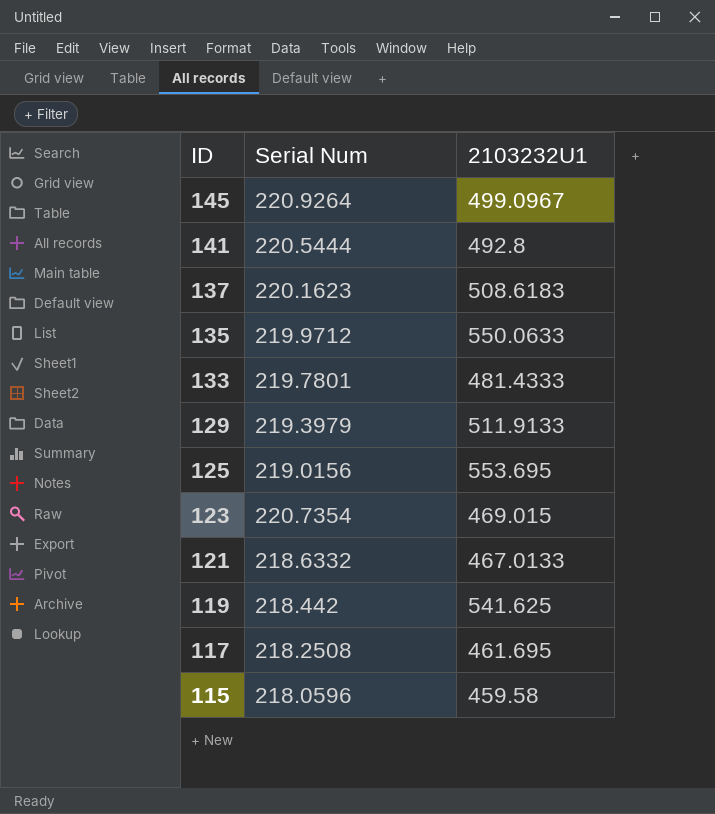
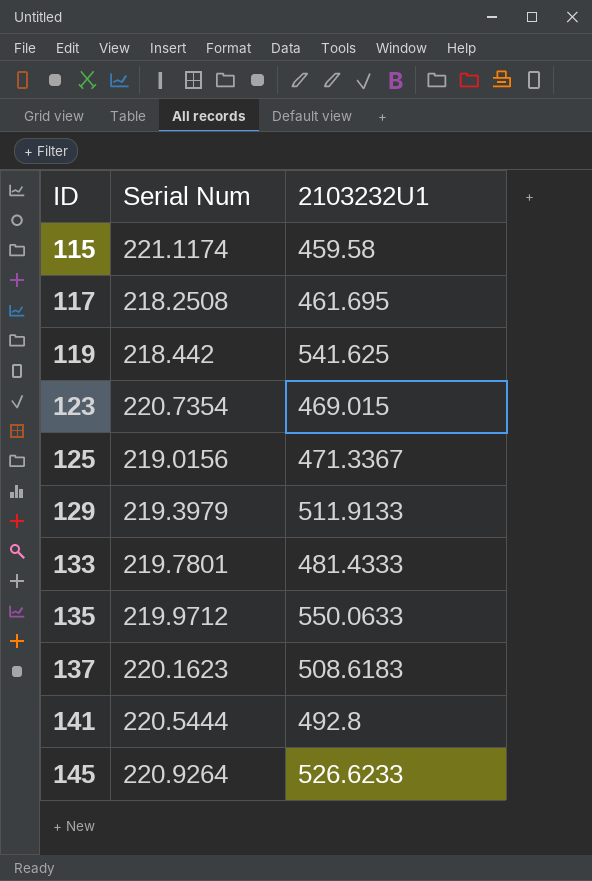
row order: ID descending -> ID ascending
row 121: 218.6332 | 467.0133 -> none
115 | Serial Num: 218.0596 -> 221.1174
125 | 2103232U1: 553.695 -> 471.3367
145 | 2103232U1: 499.0967 -> 526.6233

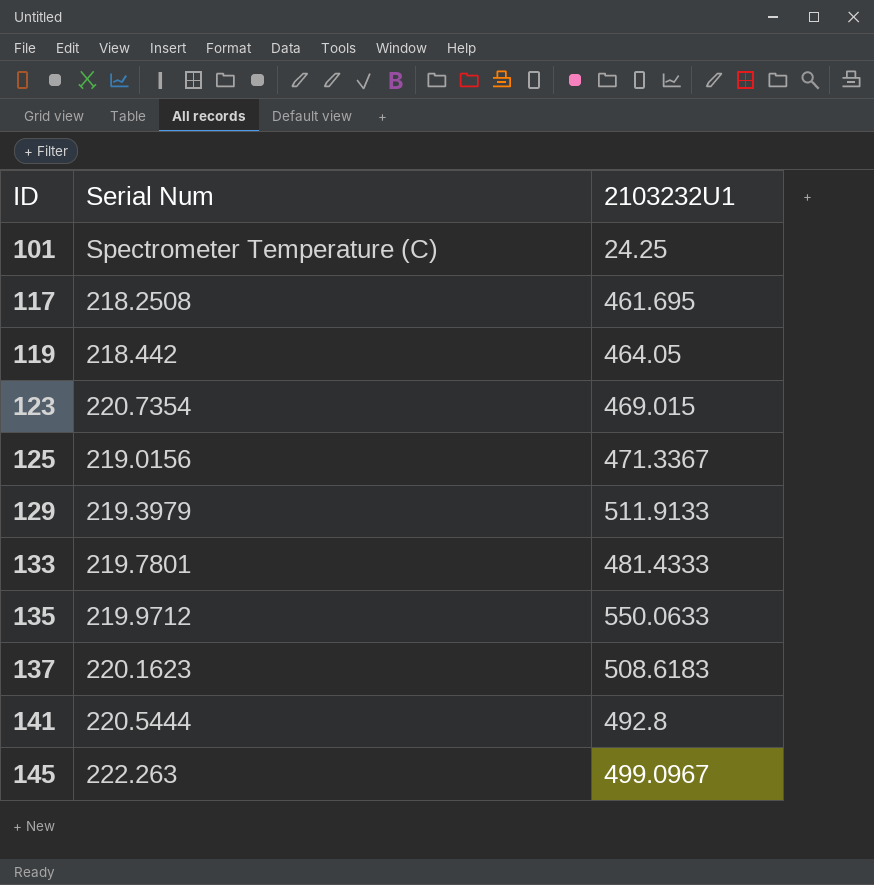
row 115: 221.1174 | 459.58 -> none
row 101: none -> Spectrometer Temperature (C) | 24.25
119 | 2103232U1: 541.625 -> 464.05
145 | Serial Num: 220.9264 -> 222.263
145 | 2103232U1: 526.6233 -> 499.0967

